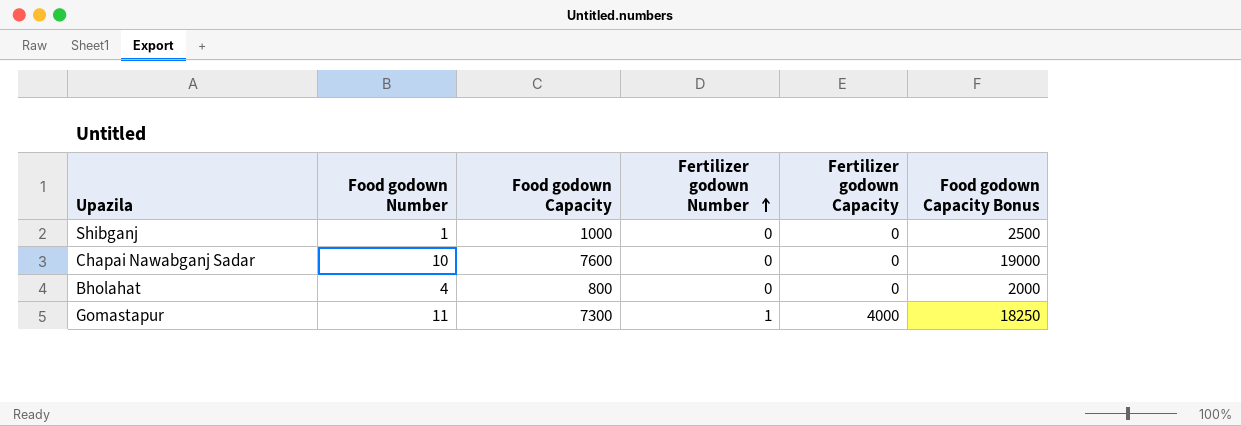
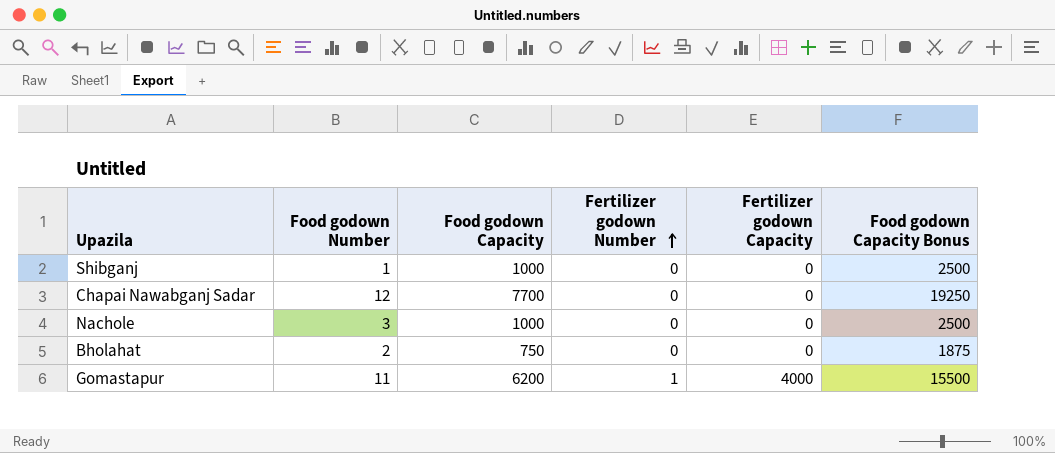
Chapai Nawabganj Sadar | Food godown Number: 10 -> 12
Chapai Nawabganj Sadar | Food godown Capacity: 7600 -> 7700
Chapai Nawabganj Sadar | Food godown Capacity Bonus: 19000 -> 19250
row Nachole: none -> 3 | 1000 | 0 | 0 | 2500
Bholahat | Food godown Number: 4 -> 2
Bholahat | Food godown Capacity: 800 -> 750
Bholahat | Food godown Capacity Bonus: 2000 -> 1875
Gomastapur | Food godown Capacity: 7300 -> 6200
Gomastapur | Food godown Capacity Bonus: 18250 -> 15500

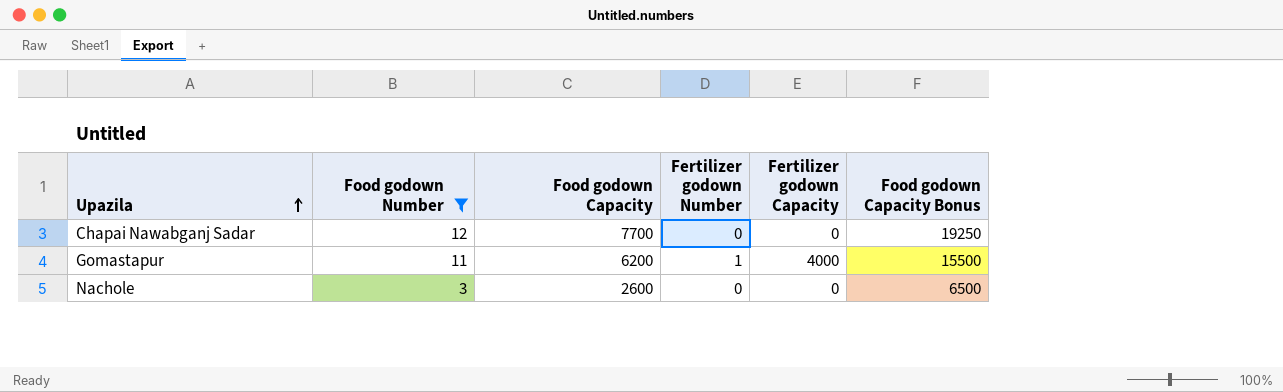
filter: none -> Food godown Number >= 3
row order: Fertilizer godown Number ascending -> Upazila ascending
Nachole | Food godown Capacity: 1000 -> 2600
Nachole | Food godown Capacity Bonus: 2500 -> 6500

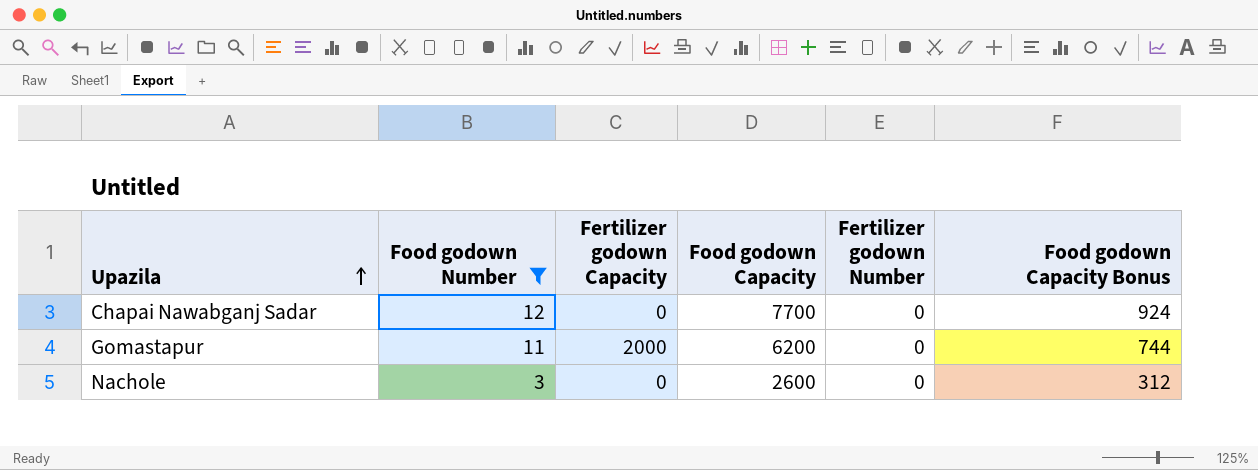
column Fertilizer godown Capacity | position: 5 -> 3
column Food godown Capacity Bonus | formula: [Food godown Capacity] * 2.5 -> [Food godown Capacity] * 0.12
Gomastapur | Fertilizer godown Capacity: 4000 -> 2000
Gomastapur | Fertilizer godown Number: 1 -> 0

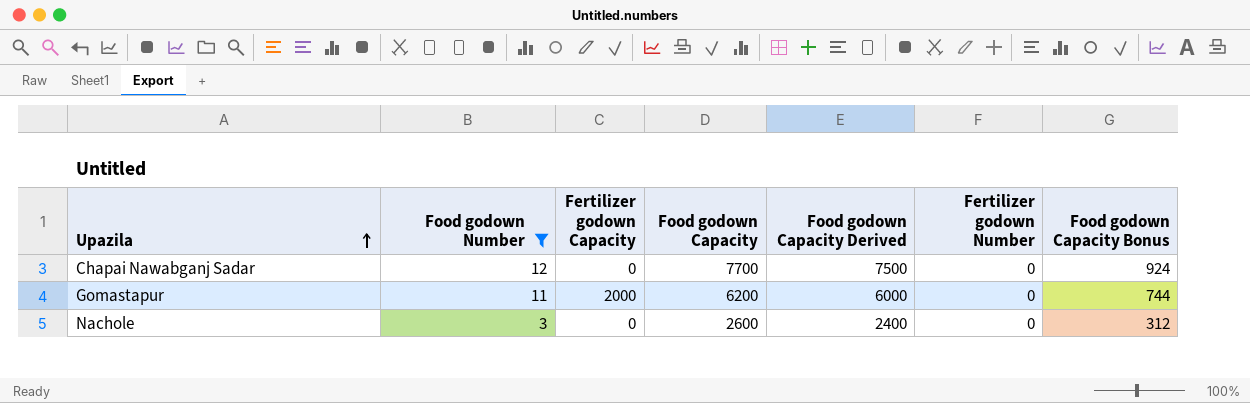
column Food godown Capacity Derived | formula: none -> [Food godown Capacity] - 200

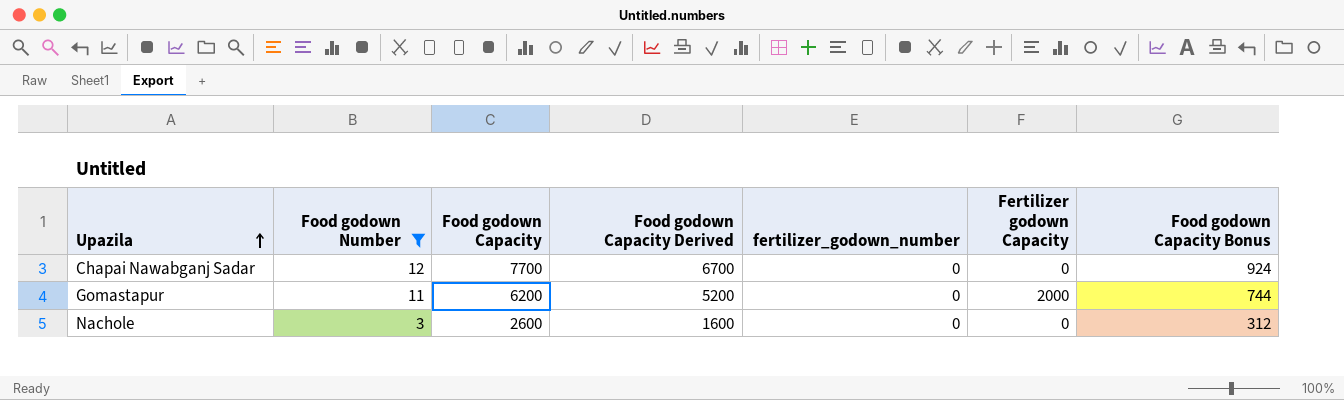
column Food godown Capacity Derived | formula: [Food godown Capacity] - 200 -> [Food godown Capacity] - 1000
column name: Fertilizer godown Number -> fertilizer_godown_number
column Fertilizer godown Capacity | position: 3 -> 6

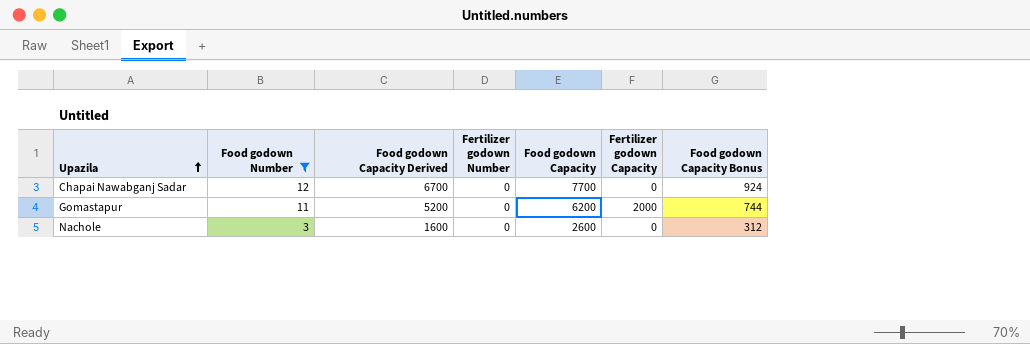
column name: fertilizer_godown_number -> Fertilizer godown Number
column Food godown Capacity | position: 3 -> 5

